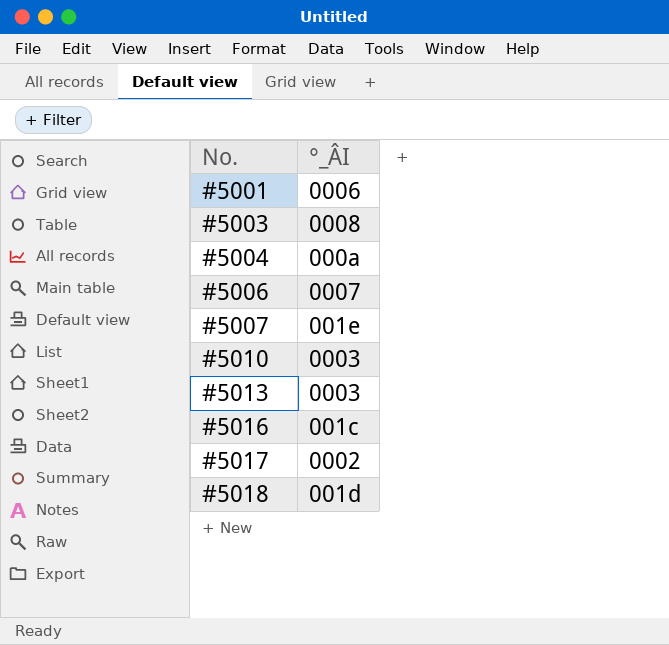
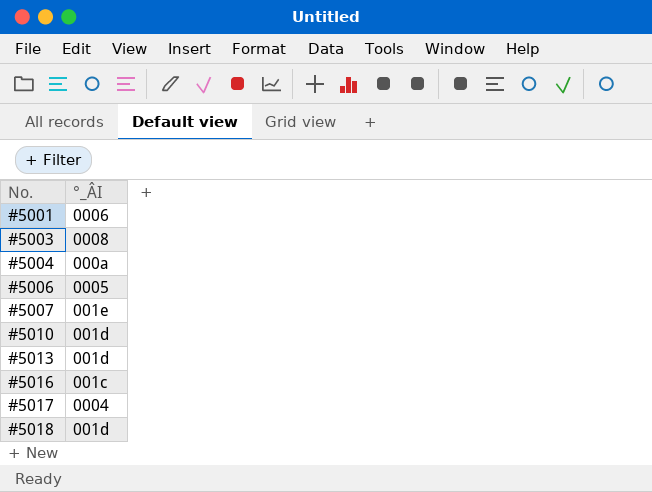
#5006 | °_ÂI: 0007 -> 0005
#5010 | °_ÂI: 0003 -> 001d
#5013 | °_ÂI: 0003 -> 001d
#5017 | °_ÂI: 0002 -> 0004

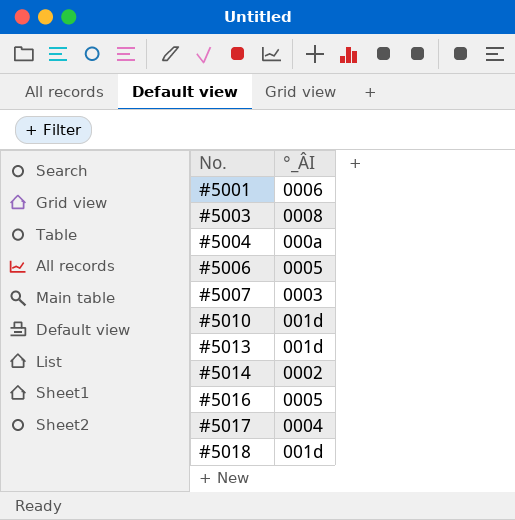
#5007 | °_ÂI: 001e -> 0003
row #5014: none -> 0002
#5016 | °_ÂI: 001c -> 0005

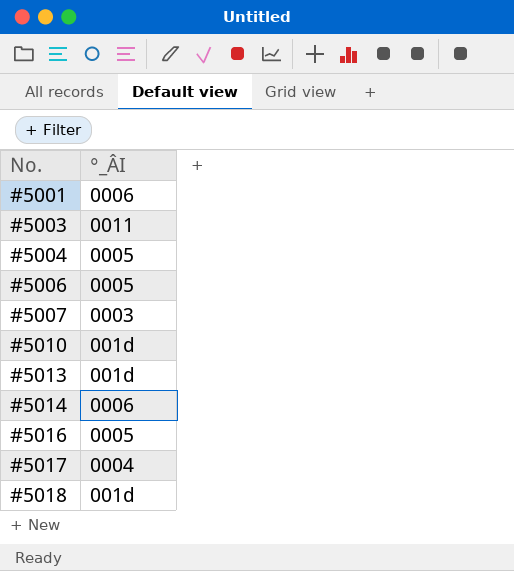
#5003 | °_ÂI: 0008 -> 0011
#5004 | °_ÂI: 000a -> 0005
#5014 | °_ÂI: 0002 -> 0006

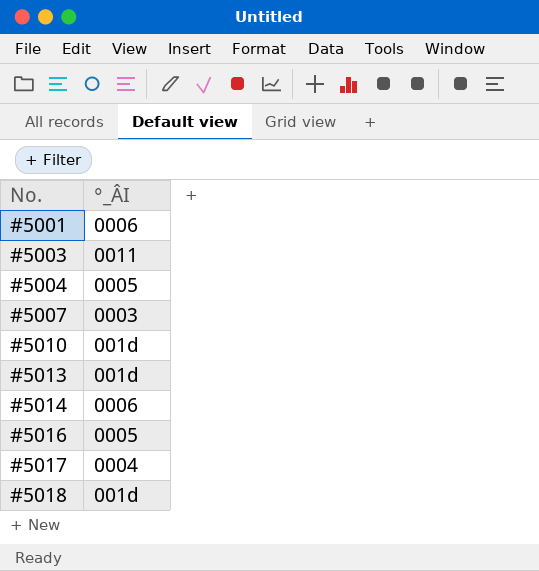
row #5006: 0005 -> none

